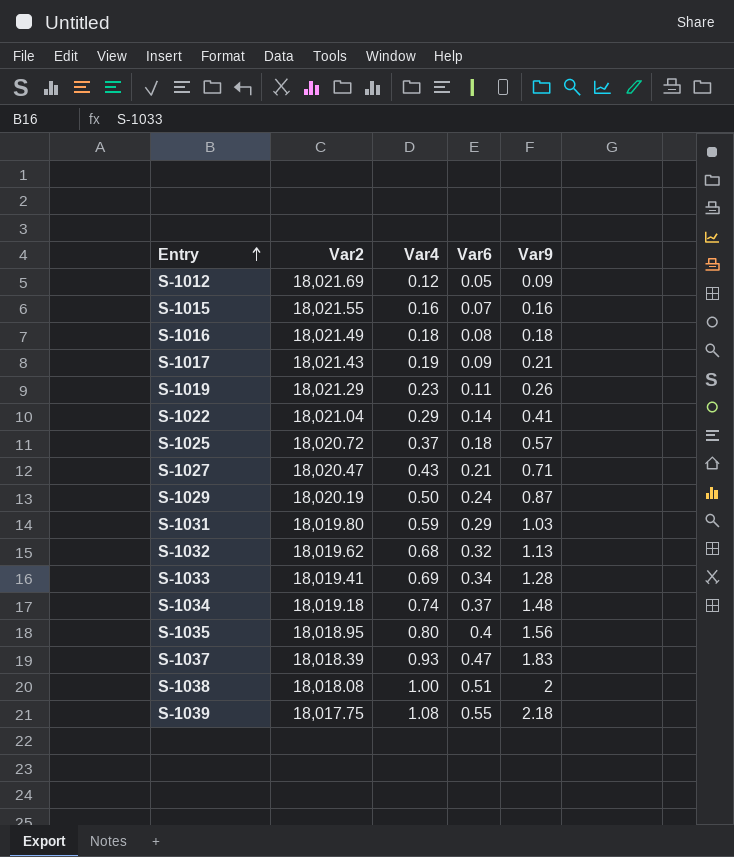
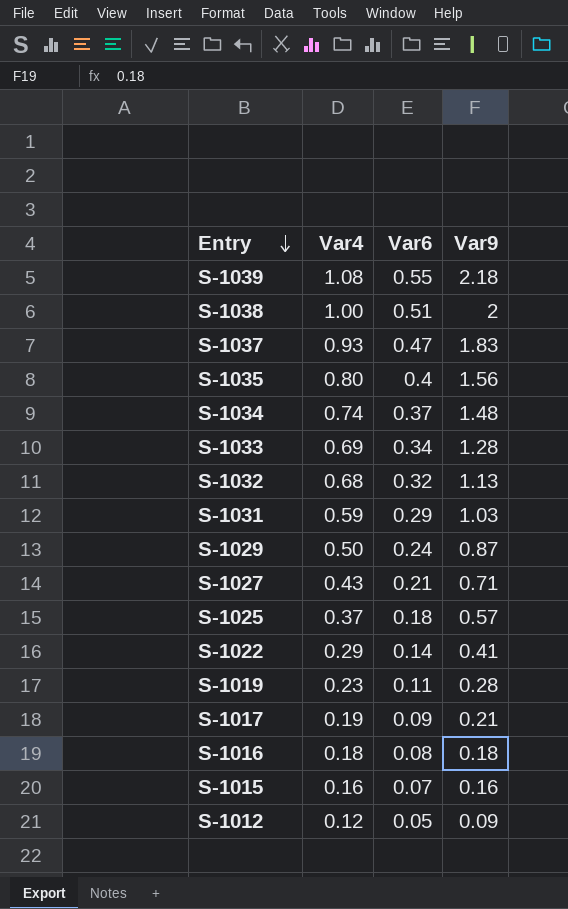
row order: Entry ascending -> Entry descending
column Var2 | position: 2 -> none
S-1019 | Var9: 0.26 -> 0.28

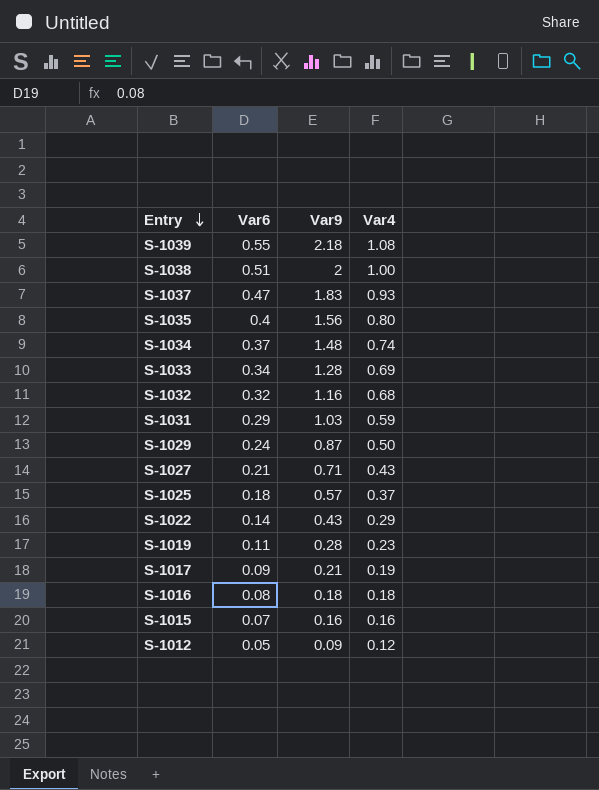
column Var4 | position: 2 -> 4
S-1032 | Var9: 1.13 -> 1.16
S-1022 | Var9: 0.41 -> 0.43

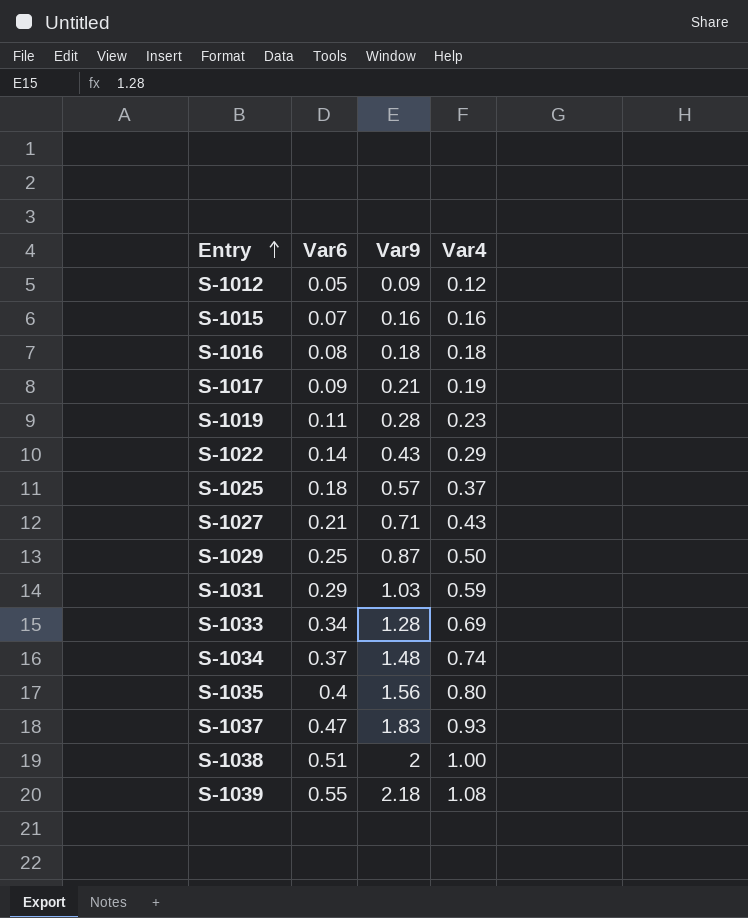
row order: Entry descending -> Entry ascending
row S-1032: 0.32 | 1.16 | 0.68 -> none
S-1029 | Var6: 0.24 -> 0.25

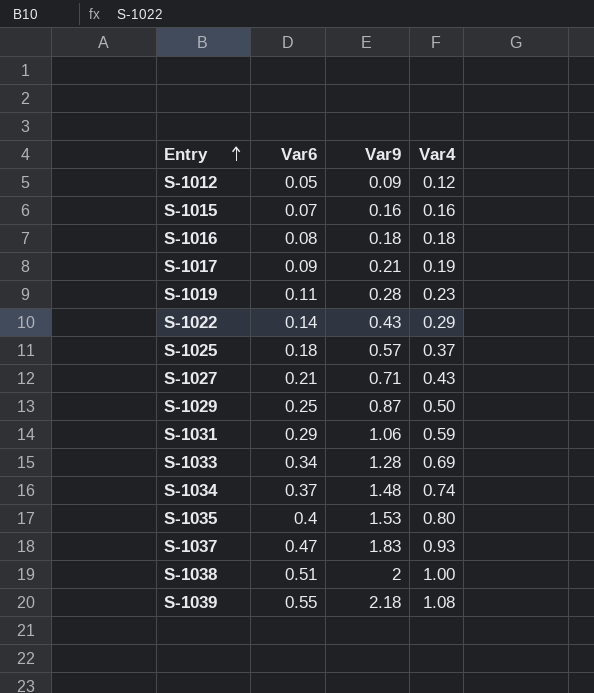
S-1031 | Var9: 1.03 -> 1.06
S-1035 | Var9: 1.56 -> 1.53

